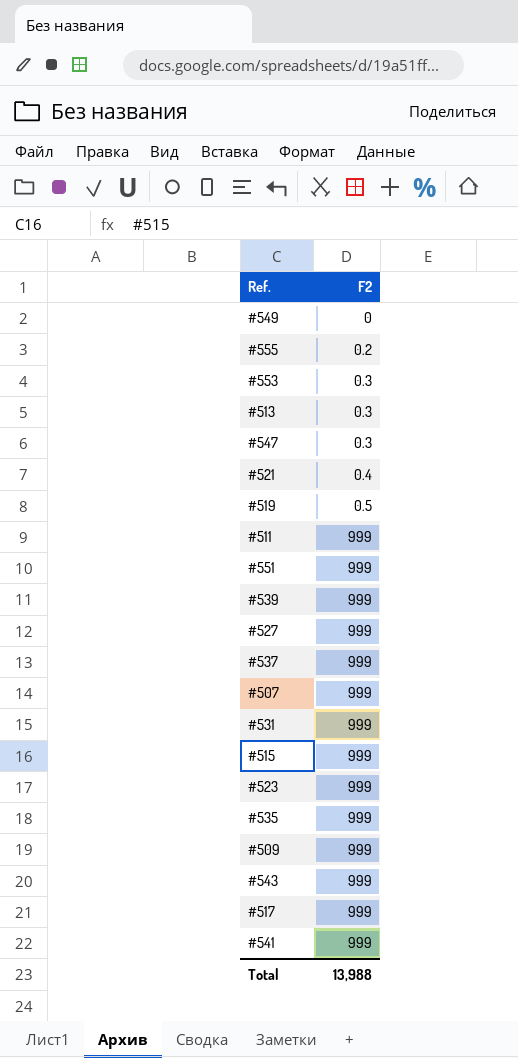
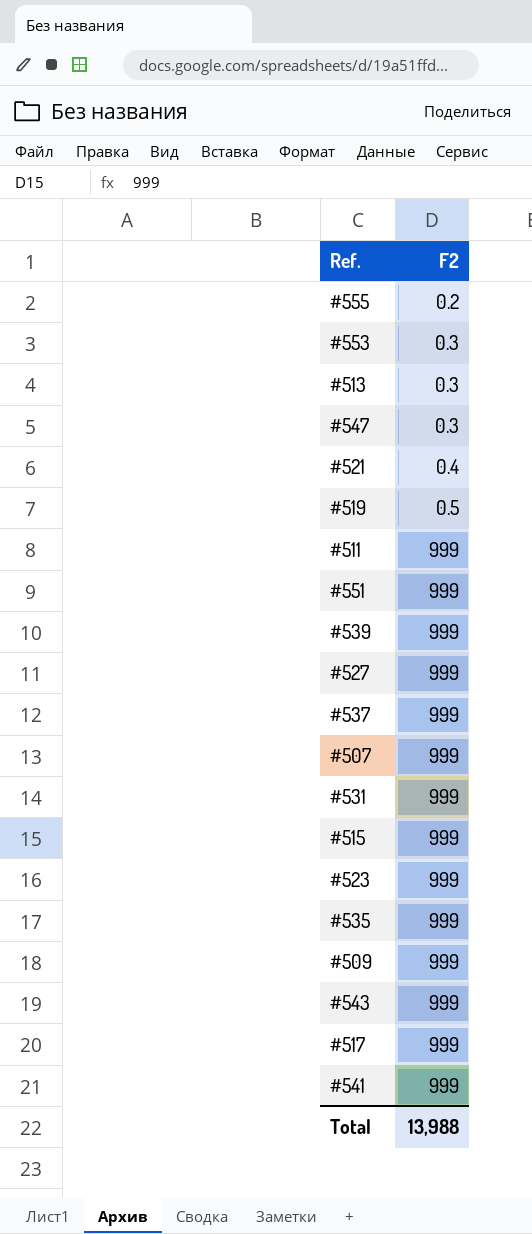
row #549: 0 -> none

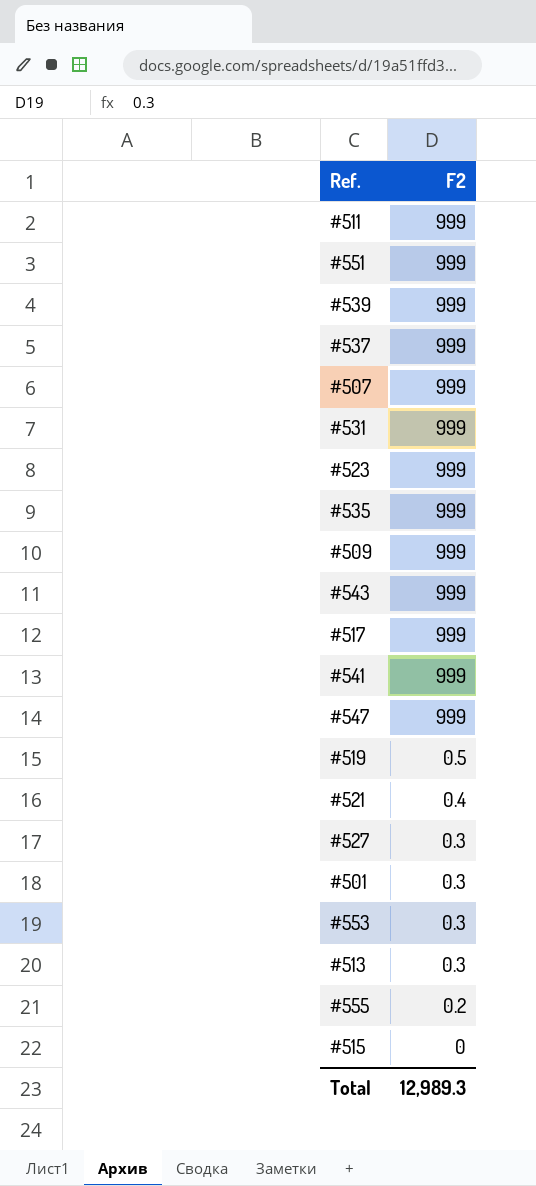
row order: F2 ascending -> F2 descending
#547 | F2: 0.3 -> 999
#527 | F2: 999 -> 0.3
row #501: none -> 0.3
#515 | F2: 999 -> 0
Total | F2: 13,988 -> 12,989.3

